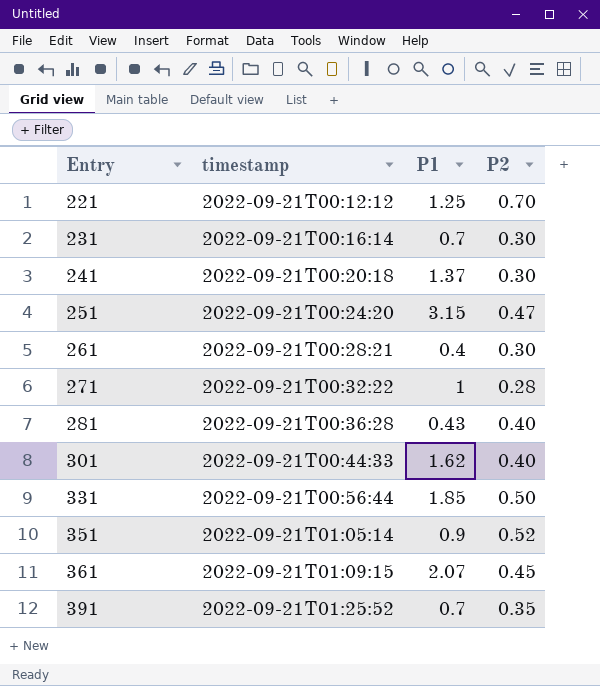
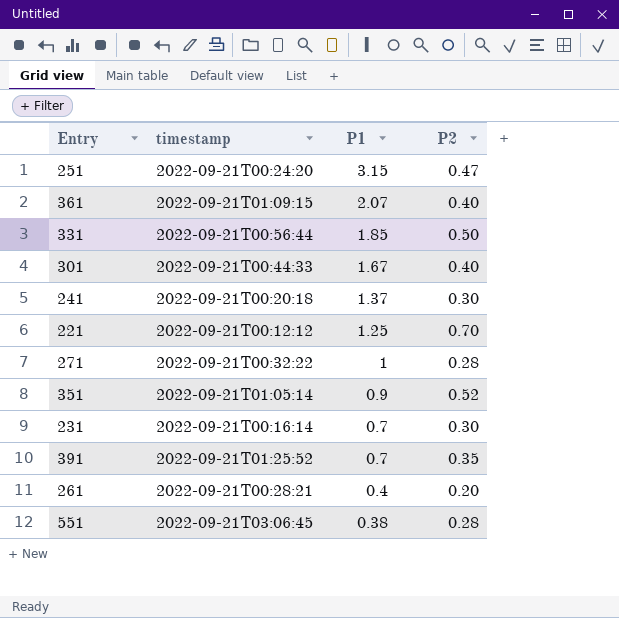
row order: Entry ascending -> P1 descending
row 281: 2022-09-21T00:36:28 | 0.43 | 0.40 -> none
361 | P2: 0.45 -> 0.40
301 | P1: 1.62 -> 1.67
261 | P2: 0.30 -> 0.20
row 551: none -> 2022-09-21T03:06:45 | 0.38 | 0.28

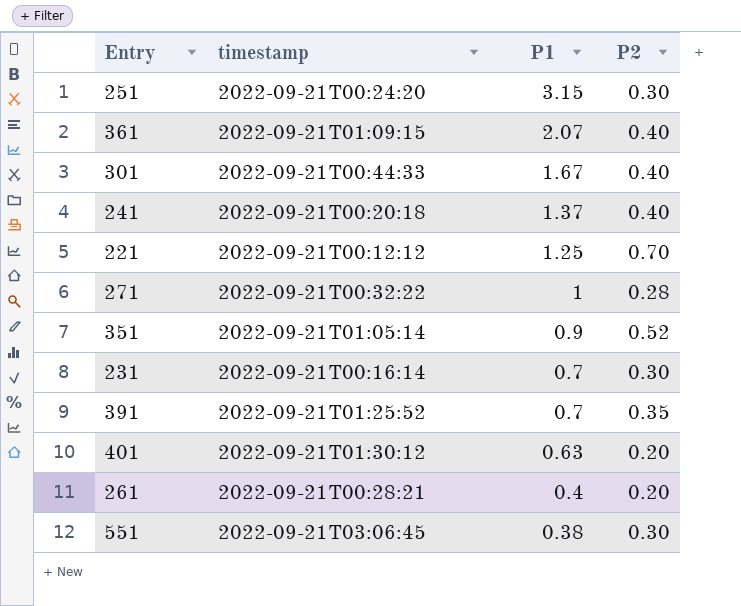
row 331: 2022-09-21T00:56:44 | 1.85 | 0.50 -> none
251 | P2: 0.47 -> 0.30
241 | P2: 0.30 -> 0.40
row 401: none -> 2022-09-21T01:30:12 | 0.63 | 0.20
551 | P2: 0.28 -> 0.30

